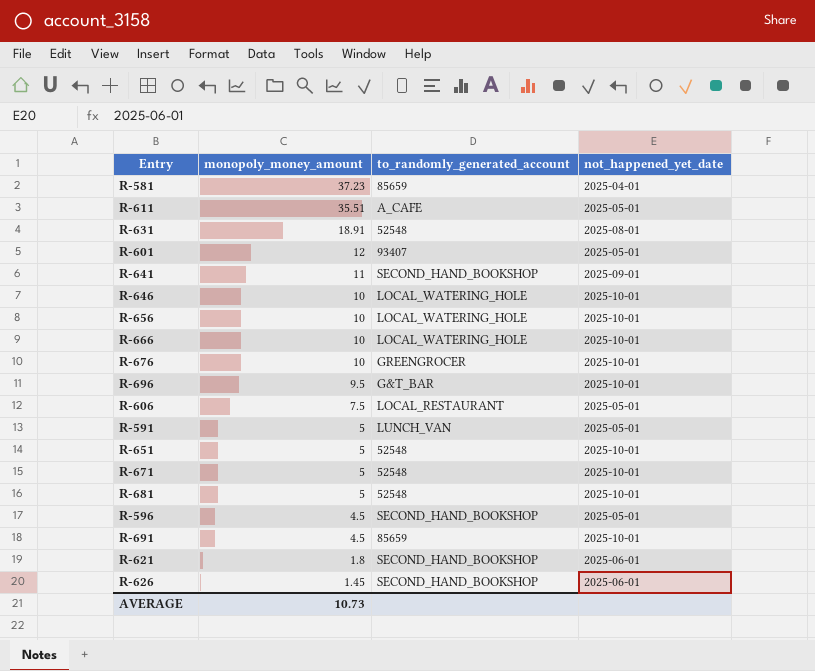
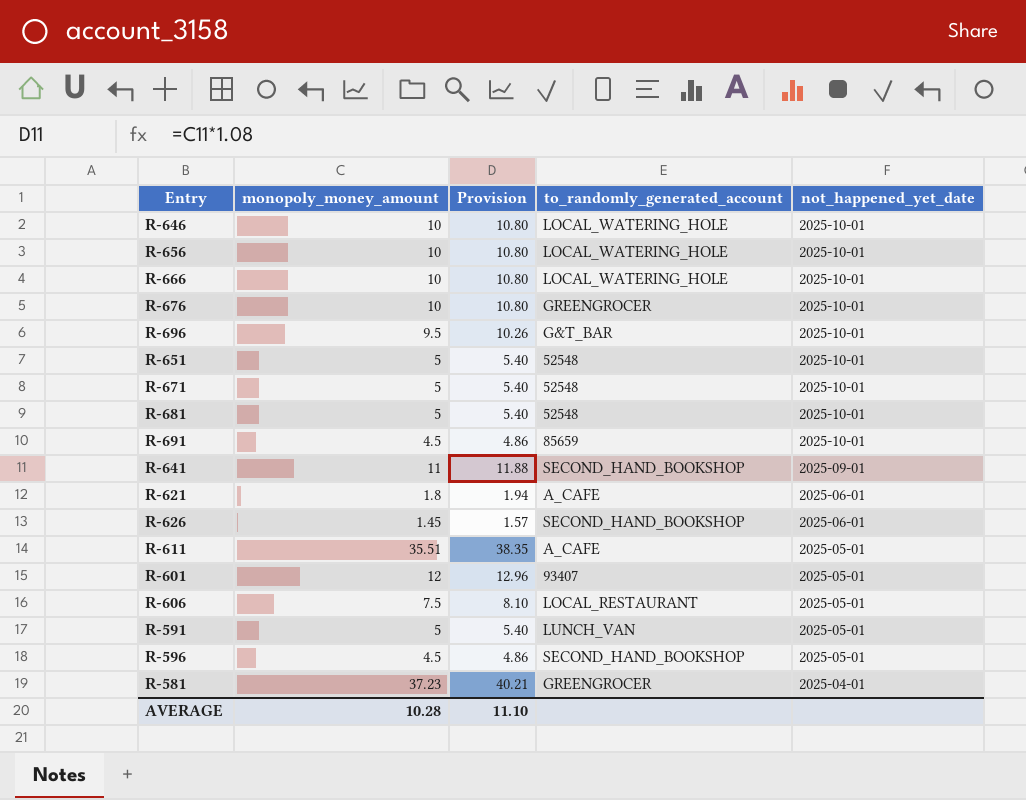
row order: monopoly_money_amount descending -> not_happened_yet_date descending
column Provision | formula: none -> [monopoly_money_amount] * 1.08
row R-631: 18.91 | 52548 | 2025-08-01 -> none
R-621 | to_randomly_generated_account: SECOND_HAND_BOOKSHOP -> A_CAFE
R-581 | to_randomly_generated_account: 85659 -> GREENGROCER
AVERAGE | monopoly_money_amount: 10.73 -> 10.28

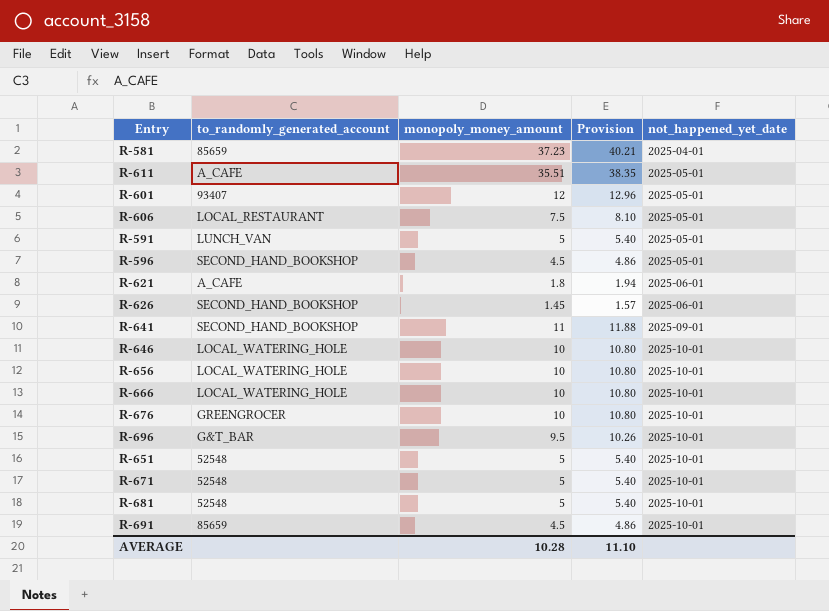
row order: not_happened_yet_date descending -> not_happened_yet_date ascending
column to_randomly_generated_account | position: 4 -> 2
R-581 | to_randomly_generated_account: GREENGROCER -> 85659

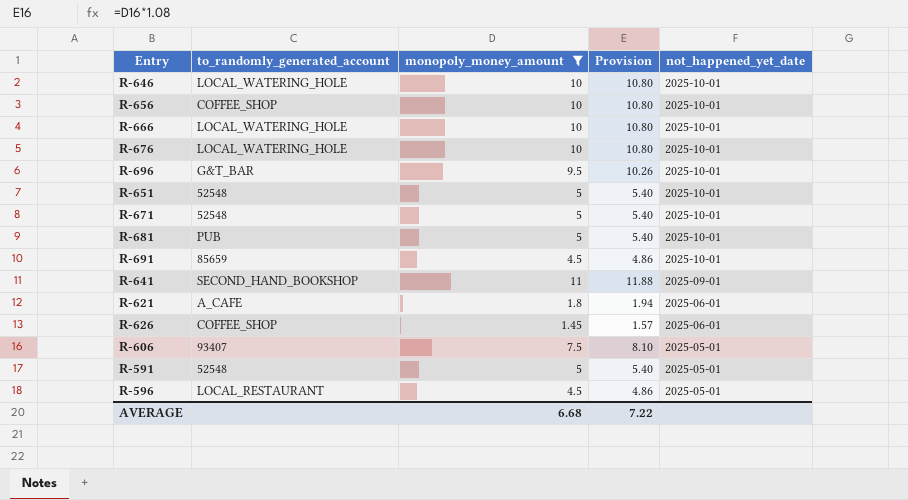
filter: none -> monopoly_money_amount <= 11
row order: not_happened_yet_date ascending -> not_happened_yet_date descending
R-656 | to_randomly_generated_account: LOCAL_WATERING_HOLE -> COFFEE_SHOP
R-676 | to_randomly_generated_account: GREENGROCER -> LOCAL_WATERING_HOLE
R-681 | to_randomly_generated_account: 52548 -> PUB
R-626 | to_randomly_generated_account: SECOND_HAND_BOOKSHOP -> COFFEE_SHOP
R-606 | to_randomly_generated_account: LOCAL_RESTAURANT -> 93407
R-591 | to_randomly_generated_account: LUNCH_VAN -> 52548
R-596 | to_randomly_generated_account: SECOND_HAND_BOOKSHOP -> LOCAL_RESTAURANT
AVERAGE | monopoly_money_amount: 10.28 -> 6.68
AVERAGE | Provision: 11.10 -> 7.22

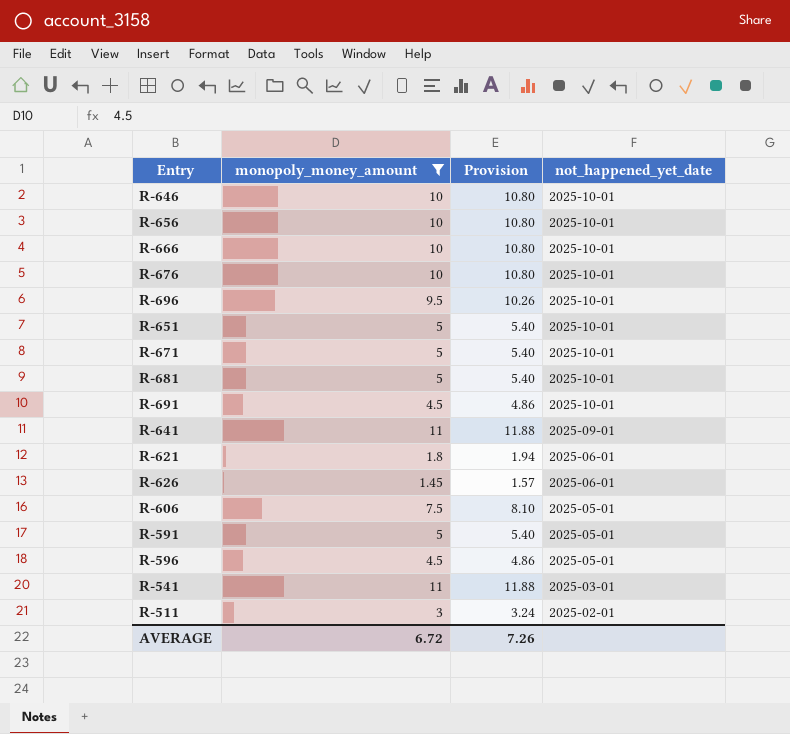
column to_randomly_generated_account | position: 2 -> none
row R-541: none -> 11 | 11.88 | 2025-03-01
row R-511: none -> 3 | 3.24 | 2025-02-01
AVERAGE | monopoly_money_amount: 6.68 -> 6.72
AVERAGE | Provision: 7.22 -> 7.26

